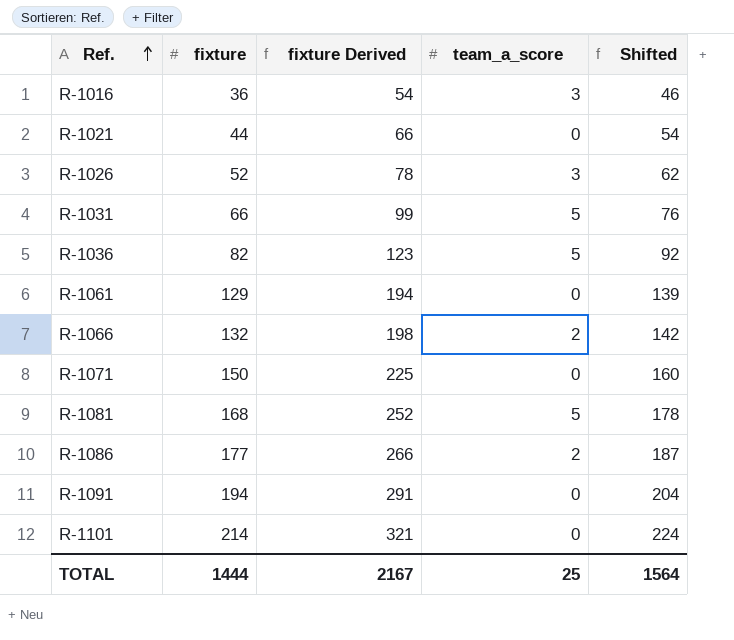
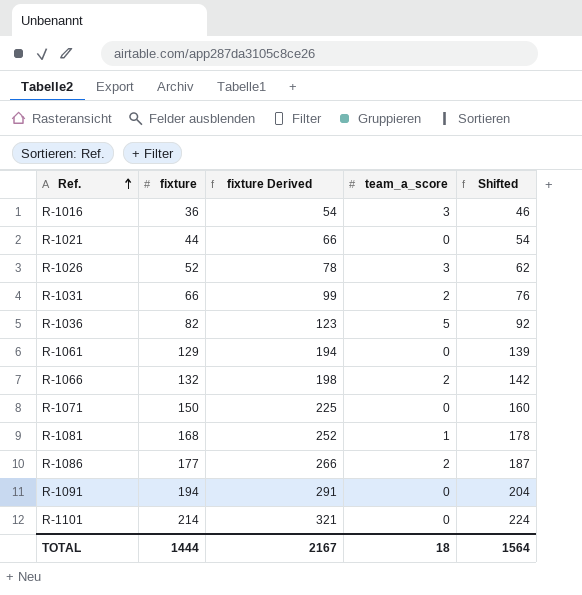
R-1031 | team_a_score: 5 -> 2
R-1081 | team_a_score: 5 -> 1
TOTAL | team_a_score: 25 -> 18

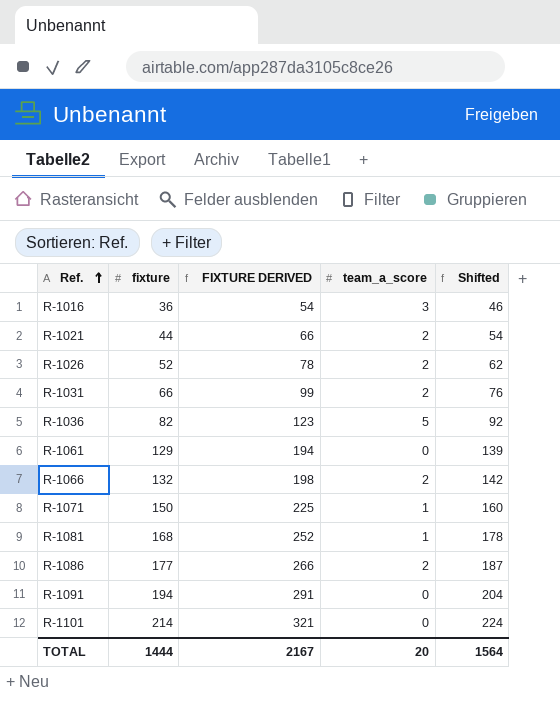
column name: fixture Derived -> FIXTURE DERIVED
R-1021 | team_a_score: 0 -> 2
R-1026 | team_a_score: 3 -> 2
R-1071 | team_a_score: 0 -> 1
TOTAL | team_a_score: 18 -> 20

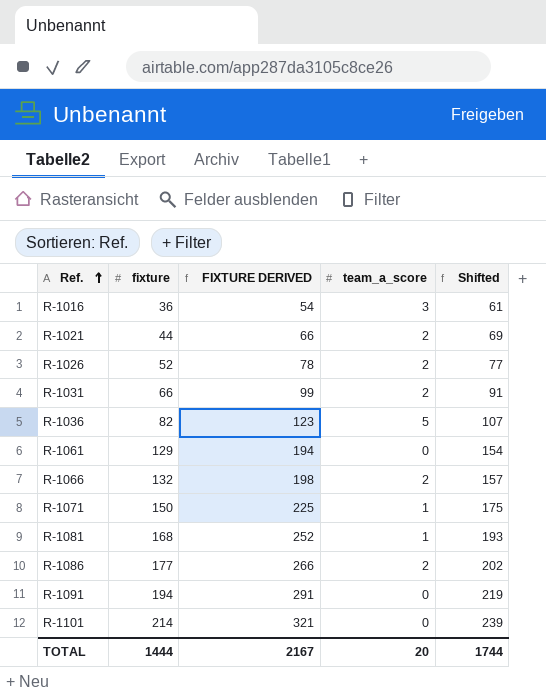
column Shifted | formula: [fixture] + 10 -> [fixture] + 25
TOTAL | Shifted: 1564 -> 1744

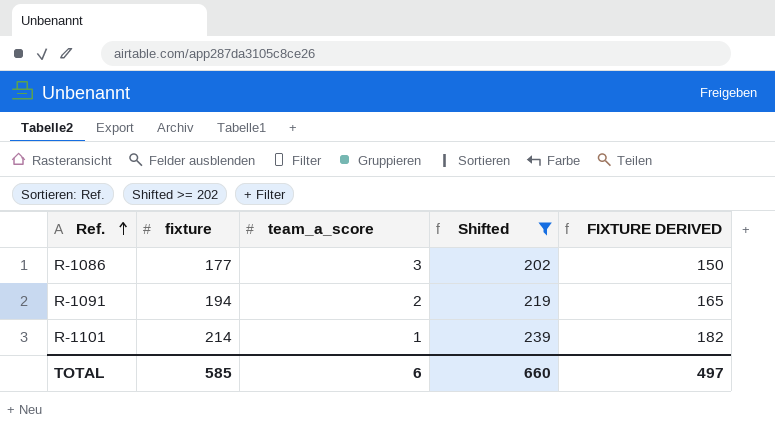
filter: none -> Shifted >= 202
column FIXTURE DERIVED | formula: [fixture] * 1.5 -> [fixture] * 0.85
column FIXTURE DERIVED | position: 3 -> 5
R-1086 | team_a_score: 2 -> 3
R-1091 | team_a_score: 0 -> 2
R-1101 | team_a_score: 0 -> 1
TOTAL | fixture: 1444 -> 585
TOTAL | team_a_score: 20 -> 6
TOTAL | Shifted: 1744 -> 660
TOTAL | FIXTURE DERIVED: 2167 -> 497

